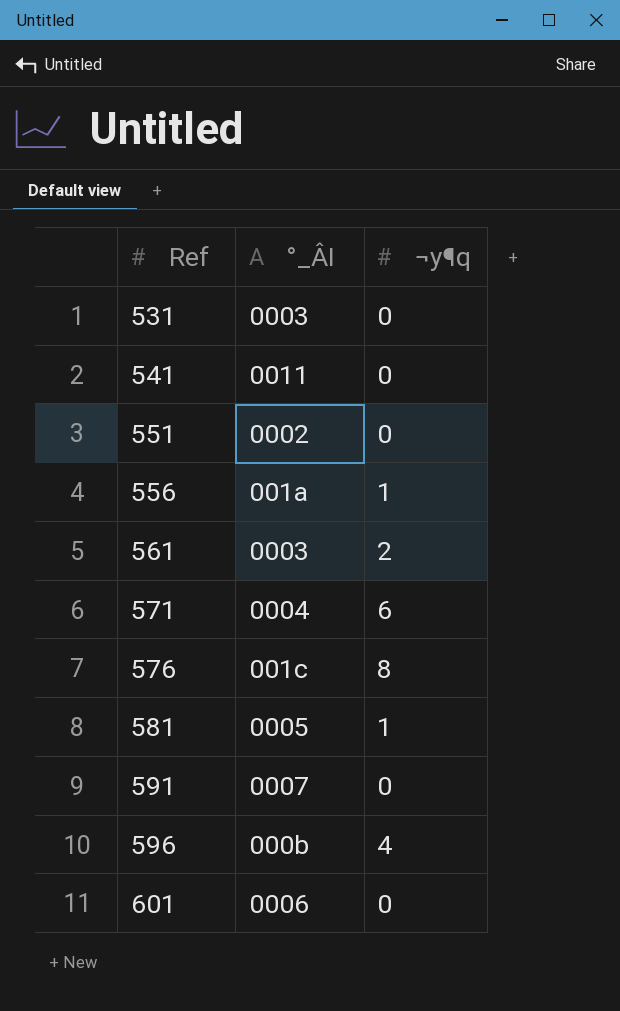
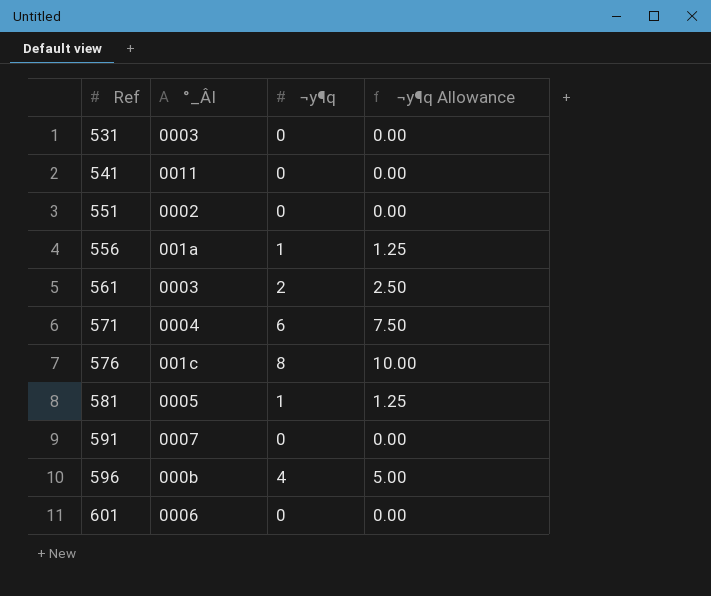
column ¬y¶q Allowance | formula: none -> [¬y¶q] * 1.25

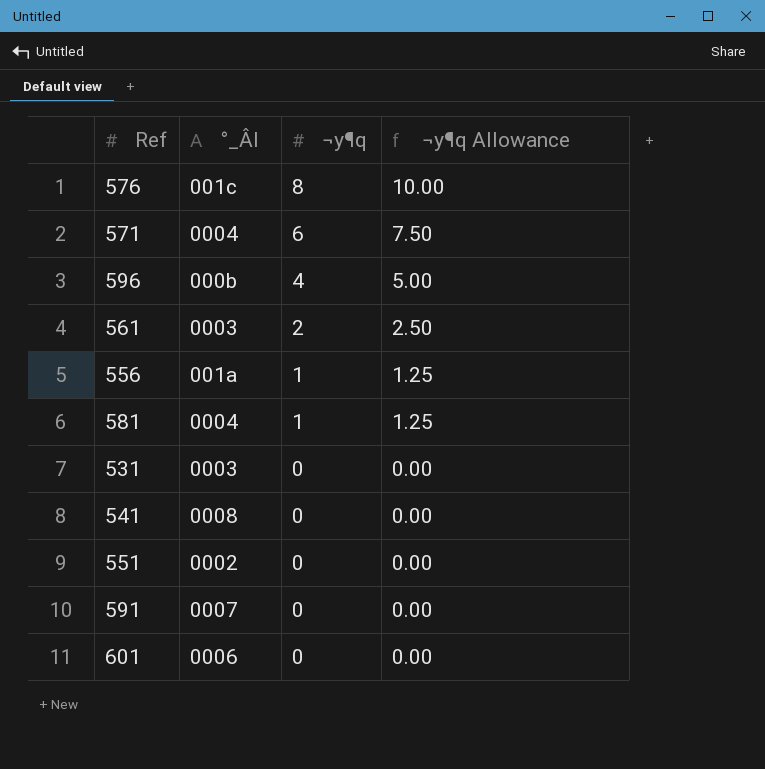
row order: Ref ascending -> ¬y¶q descending
581 | °_ÂI: 0005 -> 0004
541 | °_ÂI: 0011 -> 0008

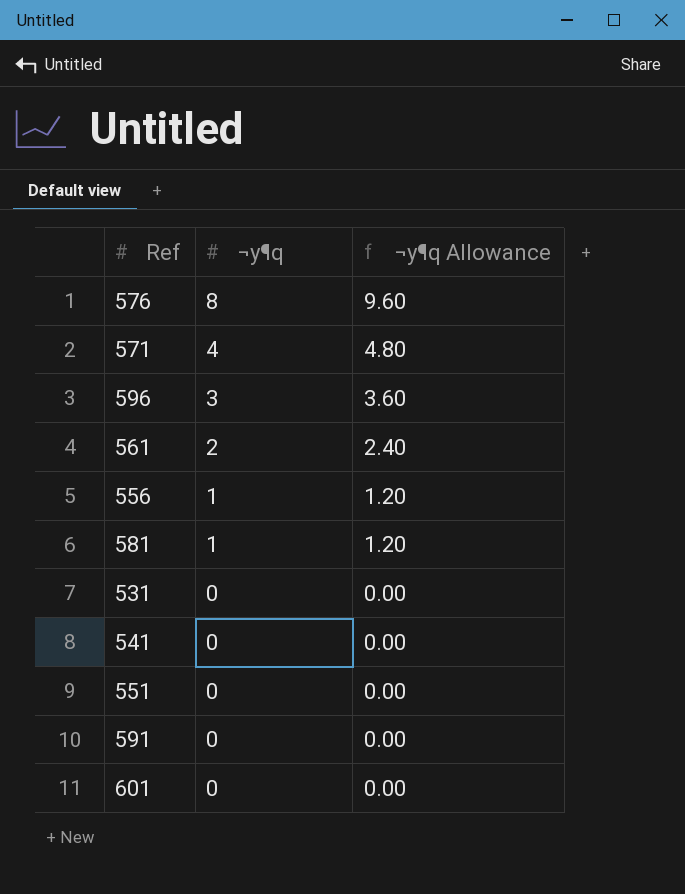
column °_ÂI | position: 2 -> none
column ¬y¶q Allowance | formula: [¬y¶q] * 1.25 -> [¬y¶q] * 1.2
571 | ¬y¶q: 6 -> 4
596 | ¬y¶q: 4 -> 3

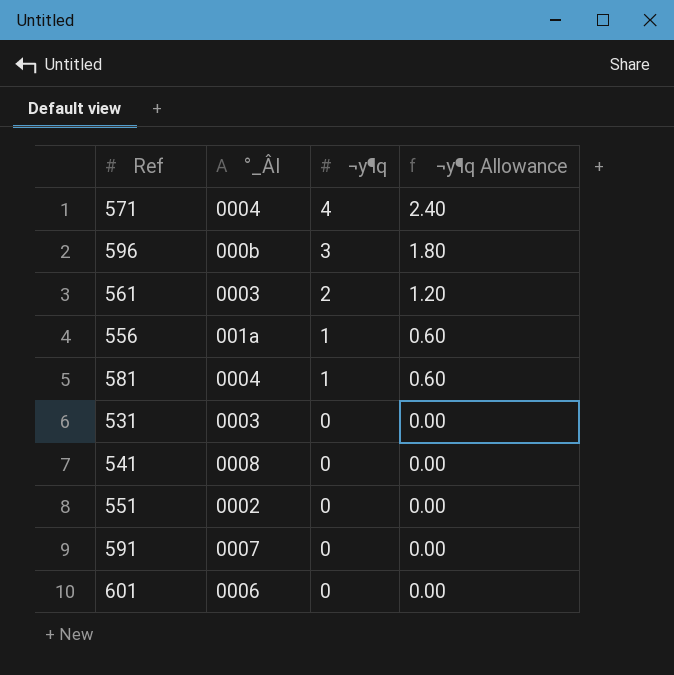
column °_ÂI | position: none -> 2
column ¬y¶q Allowance | formula: [¬y¶q] * 1.2 -> [¬y¶q] * 0.6
row 576: 8 | 9.60 -> none

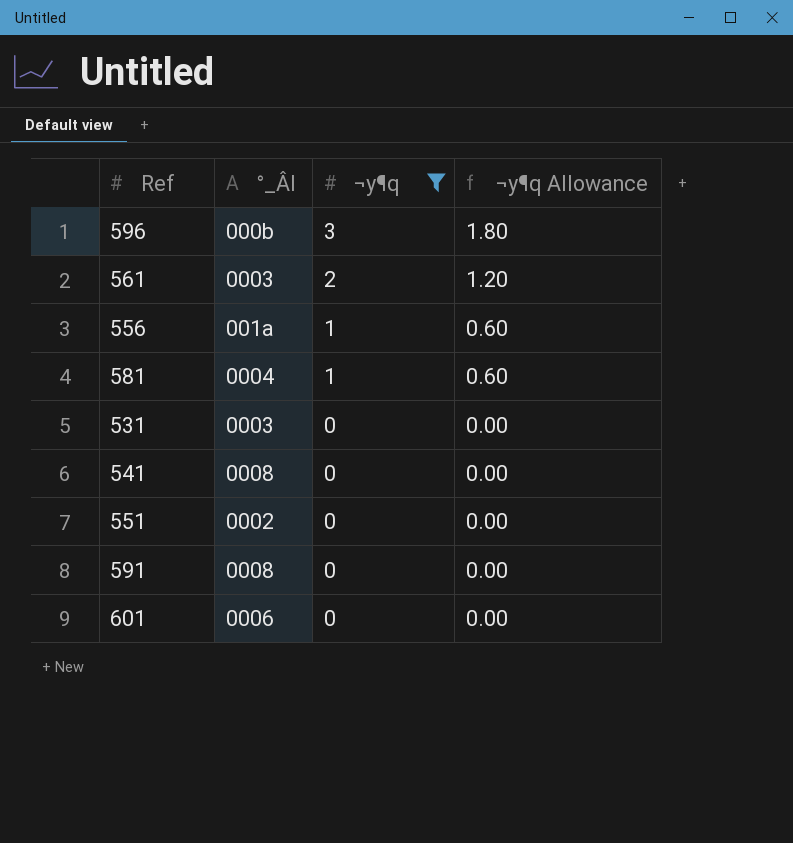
filter: none -> ¬y¶q != 4
591 | °_ÂI: 0007 -> 0008

